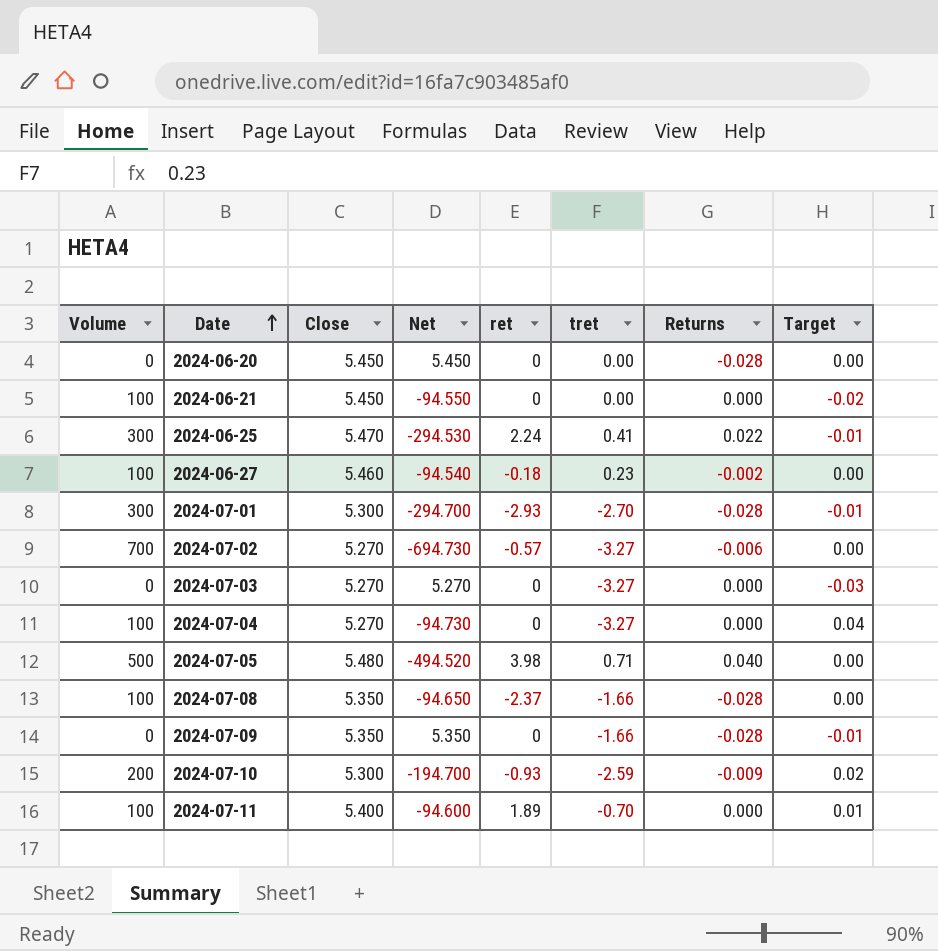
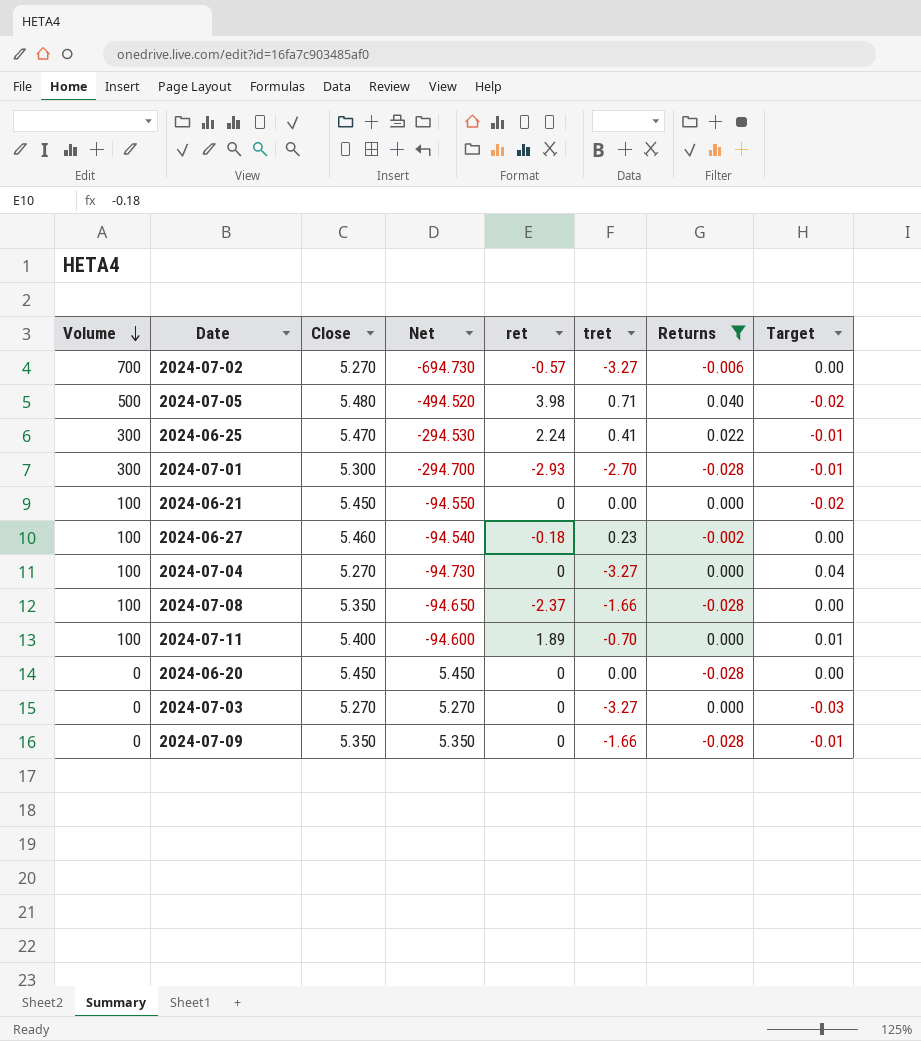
filter: none -> Returns != -0.009
row order: Date ascending -> Volume descending
2024-07-05 | Target: 0.00 -> -0.02

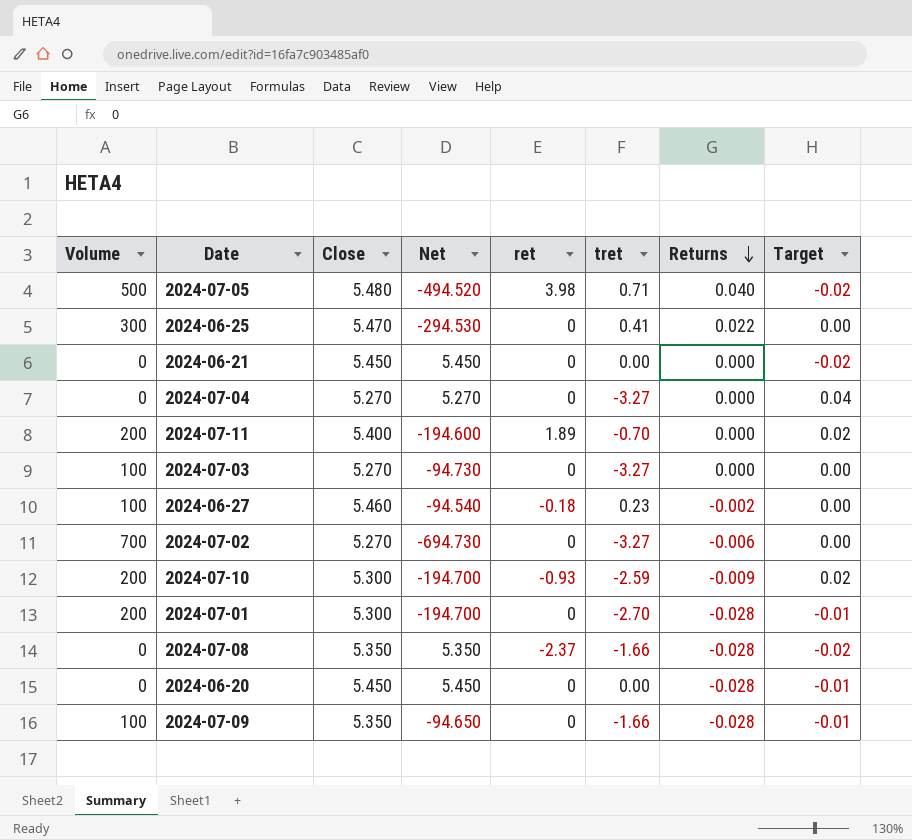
filter: Returns != -0.009 -> none
row order: Volume descending -> Returns descending
2024-06-25 | ret: 2.24 -> 0
2024-06-25 | Target: -0.01 -> 0.00
2024-06-21 | Volume: 100 -> 0
2024-06-21 | Net: -94.550 -> 5.450
2024-07-04 | Volume: 100 -> 0
2024-07-04 | Net: -94.730 -> 5.270
2024-07-11 | Volume: 100 -> 200
2024-07-11 | Net: -94.600 -> -194.600
2024-07-11 | Target: 0.01 -> 0.02
2024-07-03 | Volume: 0 -> 100
2024-07-03 | Net: 5.270 -> -94.730
2024-07-03 | Target: -0.03 -> 0.00
2024-07-02 | ret: -0.57 -> 0
2024-07-01 | Volume: 300 -> 200
2024-07-01 | Net: -294.700 -> -194.700
2024-07-01 | ret: -2.93 -> 0
2024-07-08 | Volume: 100 -> 0
2024-07-08 | Net: -94.650 -> 5.350
2024-07-08 | Target: 0.00 -> -0.02
2024-06-20 | Target: 0.00 -> -0.01
2024-07-09 | Volume: 0 -> 100
2024-07-09 | Net: 5.350 -> -94.650

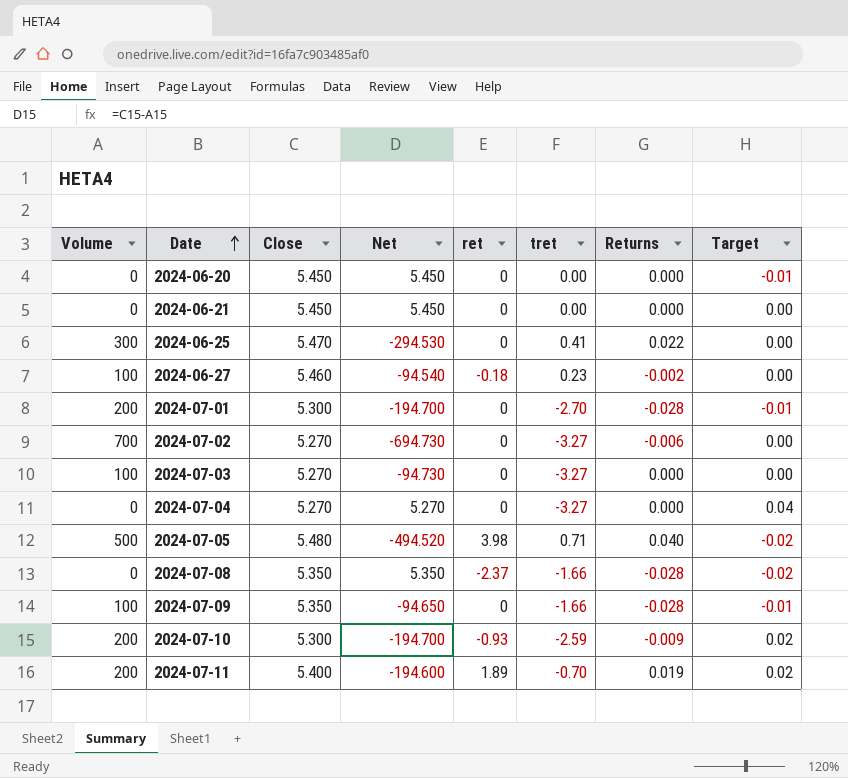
row order: Returns descending -> Date ascending
2024-06-20 | Returns: -0.028 -> 0.000
2024-06-21 | Target: -0.02 -> 0.00
2024-07-11 | Returns: 0.000 -> 0.019

